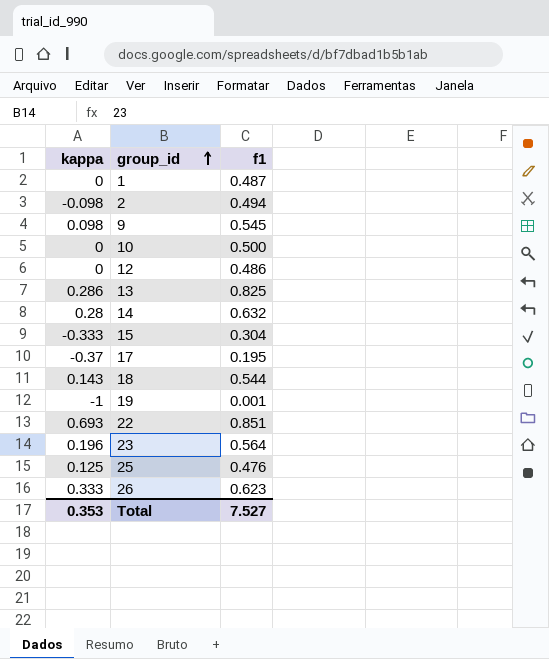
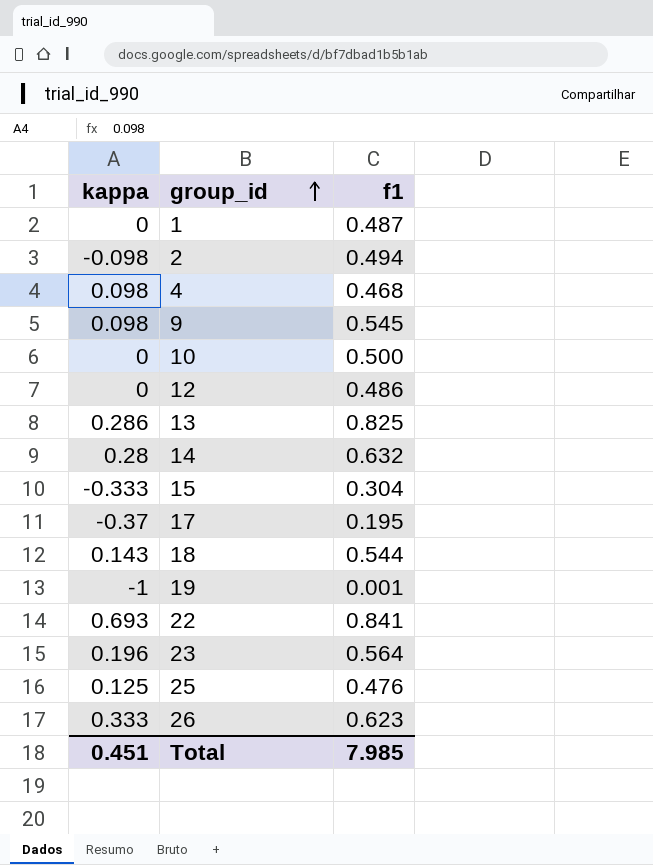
row 4: none -> 0.098 | 0.468
22 | f1: 0.851 -> 0.841
Total | kappa: 0.353 -> 0.451
Total | f1: 7.527 -> 7.985

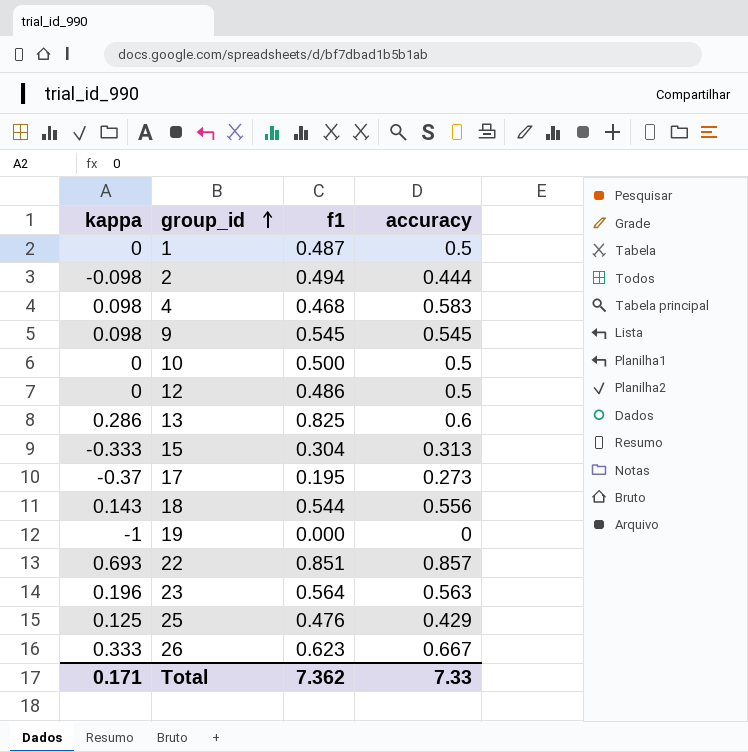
column accuracy | position: none -> 4
row 14: 0.28 | 0.632 -> none
19 | f1: 0.001 -> 0.000
22 | f1: 0.841 -> 0.851
Total | kappa: 0.451 -> 0.171
Total | f1: 7.985 -> 7.362

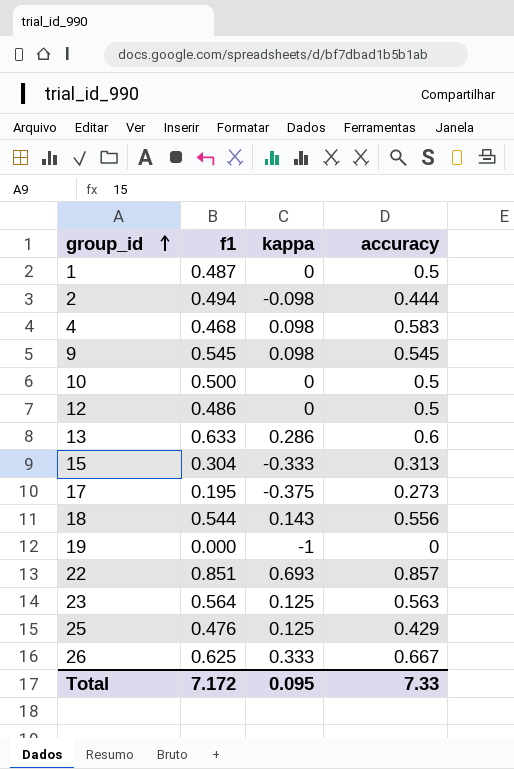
column kappa | position: 1 -> 3
13 | f1: 0.825 -> 0.633
17 | kappa: -0.37 -> -0.375
23 | kappa: 0.196 -> 0.125
26 | f1: 0.623 -> 0.625
Total | f1: 7.362 -> 7.172
Total | kappa: 0.171 -> 0.095

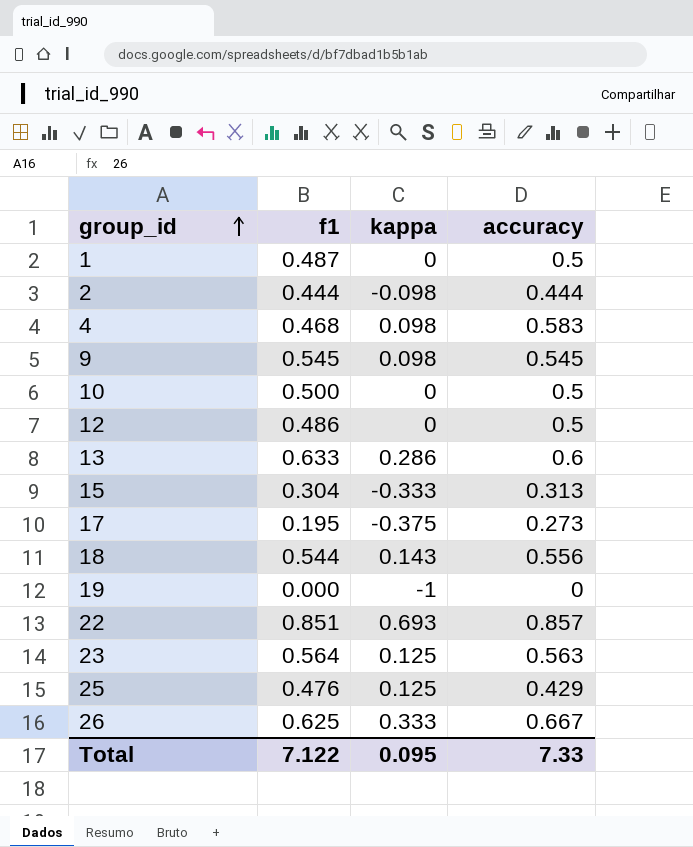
2 | f1: 0.494 -> 0.444
Total | f1: 7.172 -> 7.122

